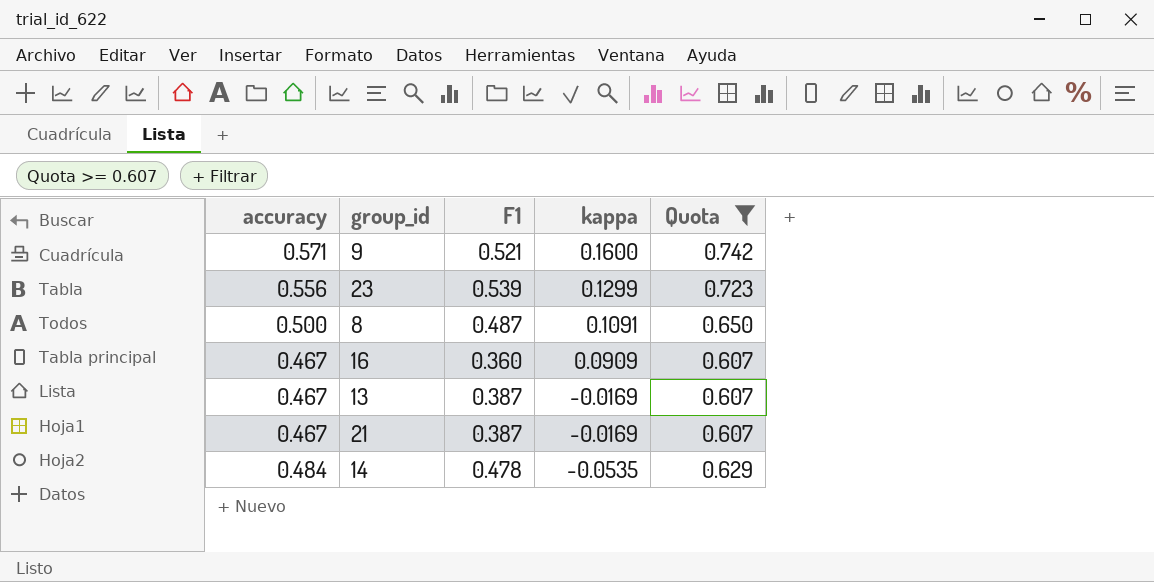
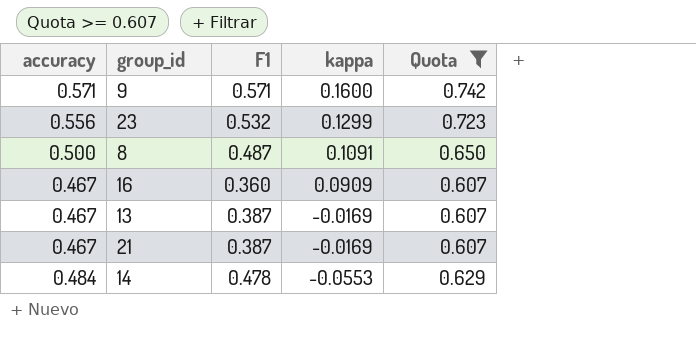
9 | F1: 0.521 -> 0.571
23 | F1: 0.539 -> 0.532
14 | kappa: -0.0535 -> -0.0553

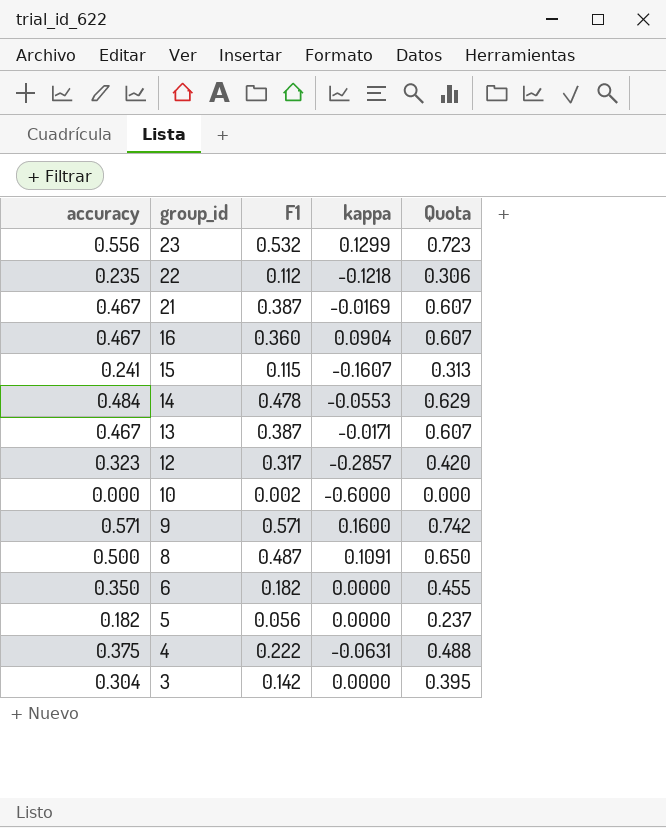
filter: Quota >= 0.607 -> none
row order: kappa descending -> group_id descending
16 | kappa: 0.0909 -> 0.0904
13 | kappa: -0.0169 -> -0.0171

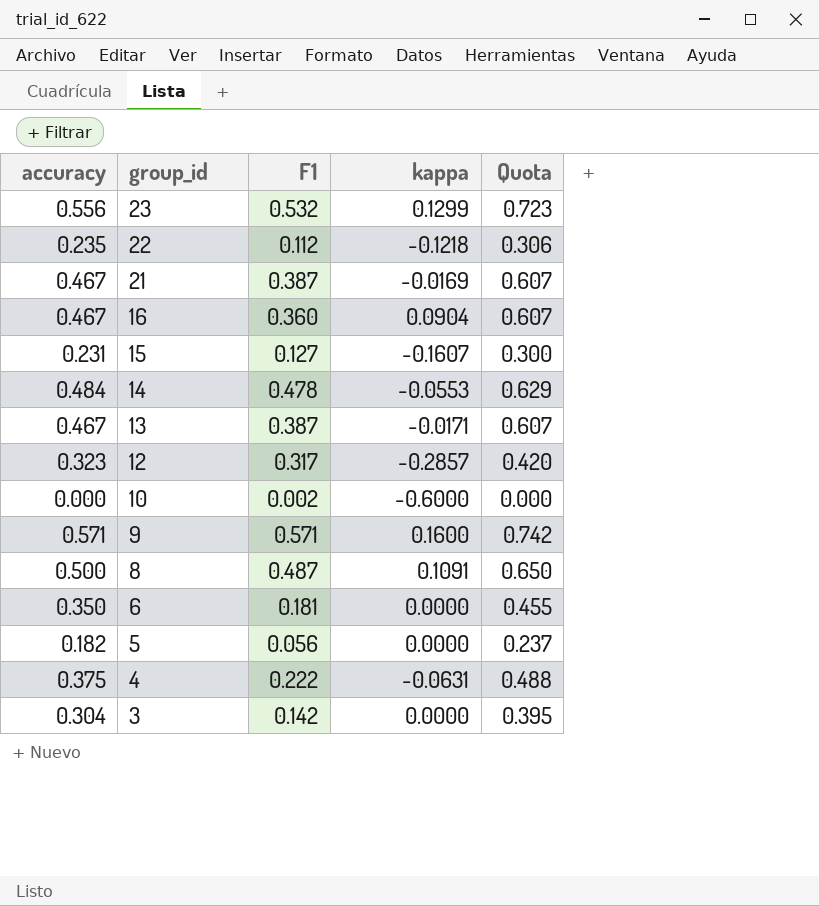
15 | accuracy: 0.241 -> 0.231
15 | F1: 0.115 -> 0.127
15 | Quota: 0.313 -> 0.300
6 | F1: 0.182 -> 0.181

